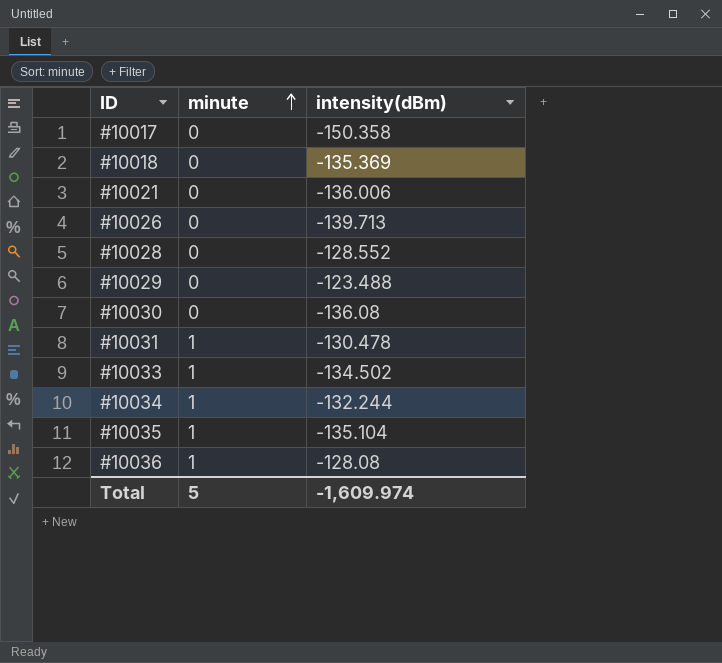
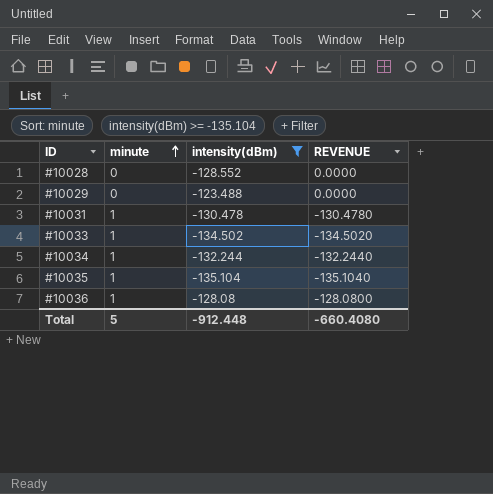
filter: none -> intensity(dBm) >= -135.104
column REVENUE | formula: none -> [minute] * [intensity(dBm)]
Total | intensity(dBm): -1,609.974 -> -912.448

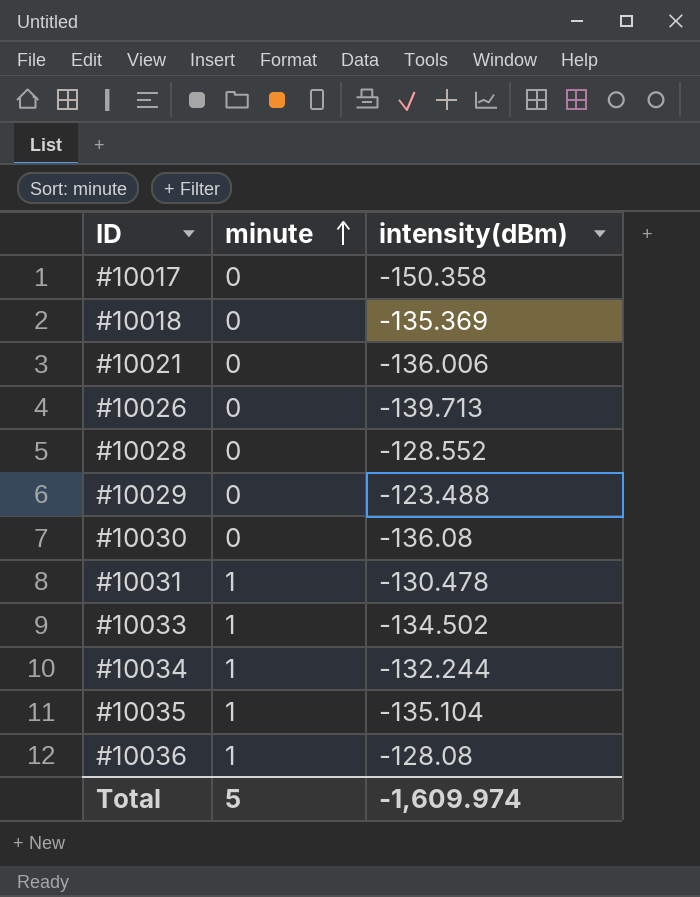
filter: intensity(dBm) >= -135.104 -> none
column REVENUE | formula: [minute] * [intensity(dBm)] -> none
Total | intensity(dBm): -912.448 -> -1,609.974

